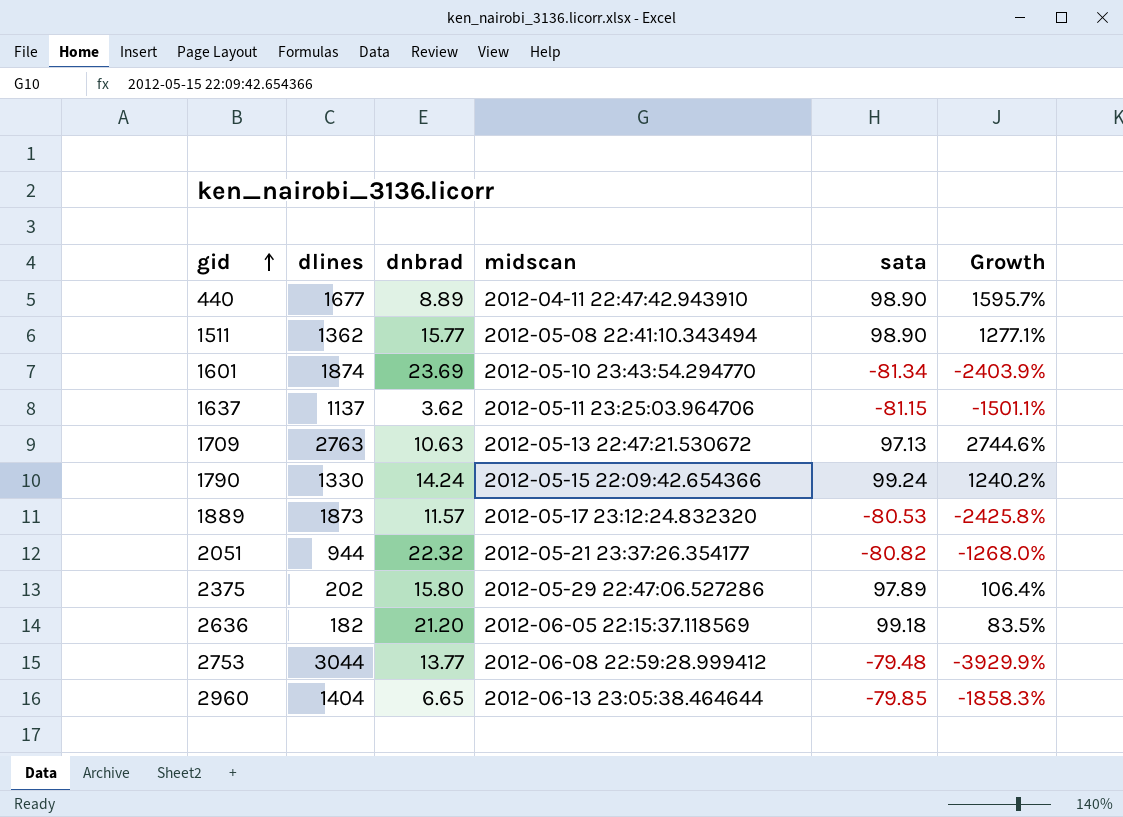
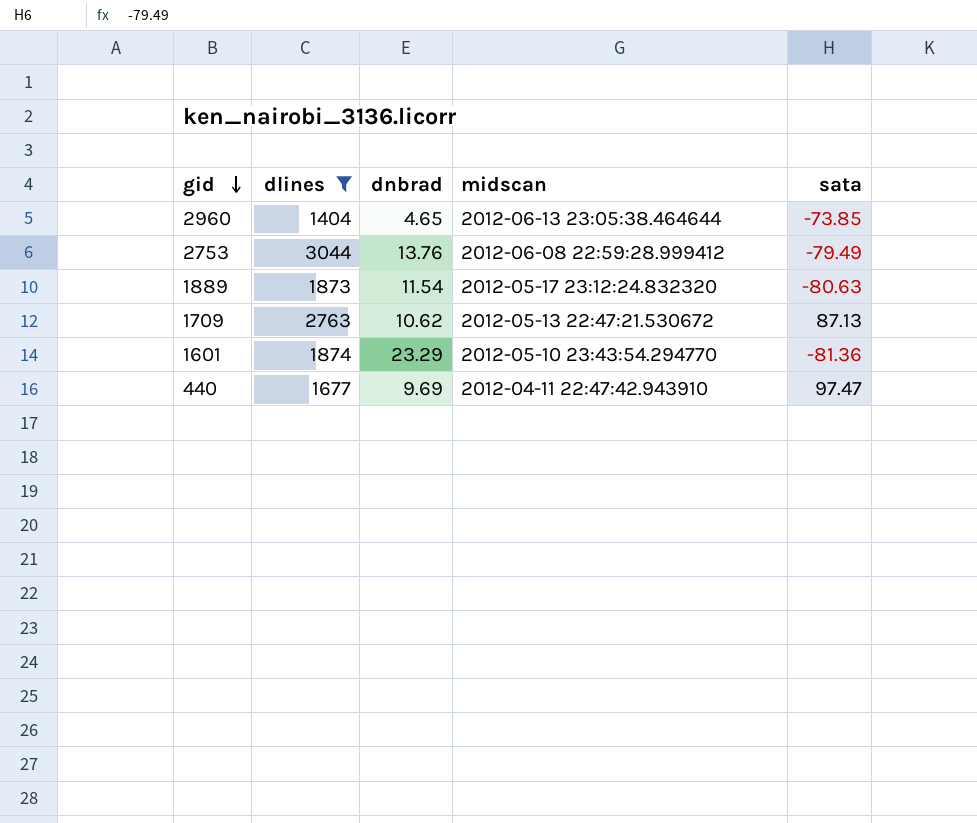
filter: none -> dlines >= 1404
row order: gid ascending -> gid descending
column Growth | formula: ([dlines] - [sata]) / [sata] -> none
2960 | dnbrad: 6.65 -> 4.65
2960 | sata: -79.85 -> -73.85
2753 | dnbrad: 13.77 -> 13.76
2753 | sata: -79.48 -> -79.49
1889 | dnbrad: 11.57 -> 11.54
1889 | sata: -80.53 -> -80.63
1709 | dnbrad: 10.63 -> 10.62
1709 | sata: 97.13 -> 87.13
1601 | dnbrad: 23.69 -> 23.29
1601 | sata: -81.34 -> -81.36
440 | dnbrad: 8.89 -> 9.69
440 | sata: 98.90 -> 97.47

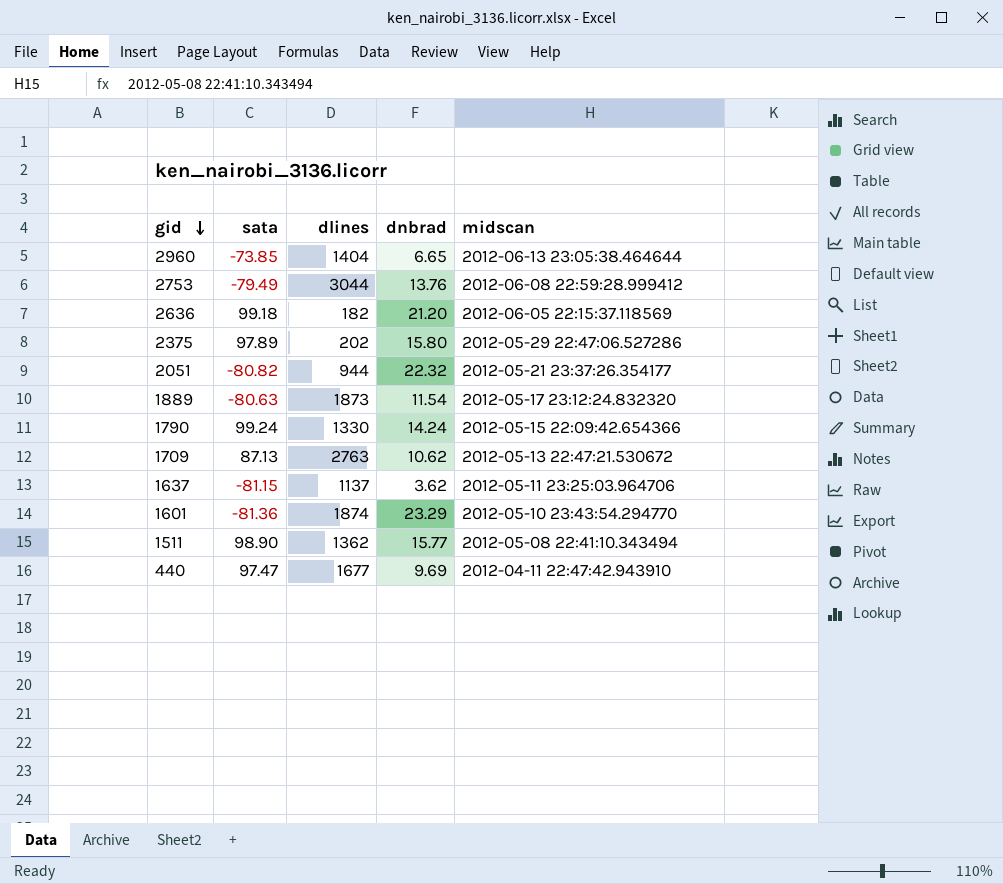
filter: dlines >= 1404 -> none
column sata | position: 5 -> 2
2960 | dnbrad: 4.65 -> 6.65

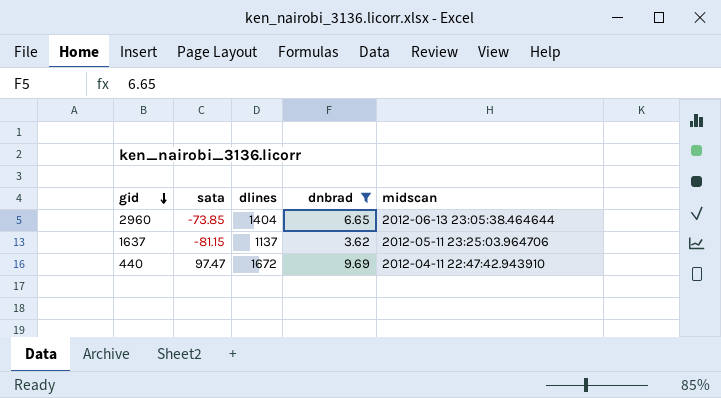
filter: none -> dnbrad <= 9.69
440 | dlines: 1677 -> 1672

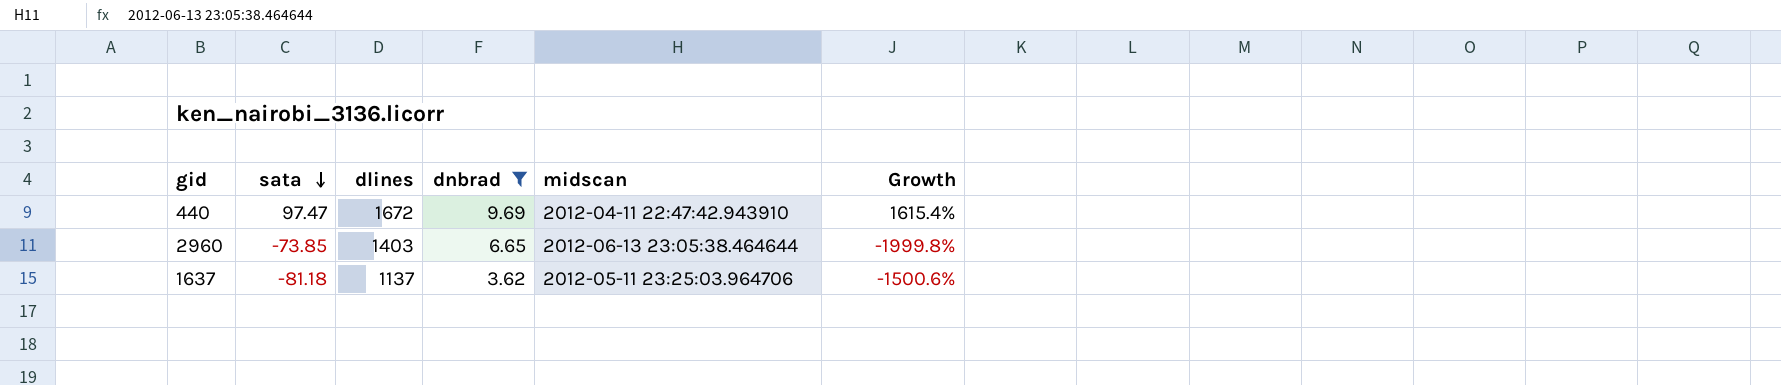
row order: gid descending -> sata descending
column Growth | formula: none -> ([dlines] - [sata]) / [sata]
2960 | dlines: 1404 -> 1403
1637 | sata: -81.15 -> -81.18

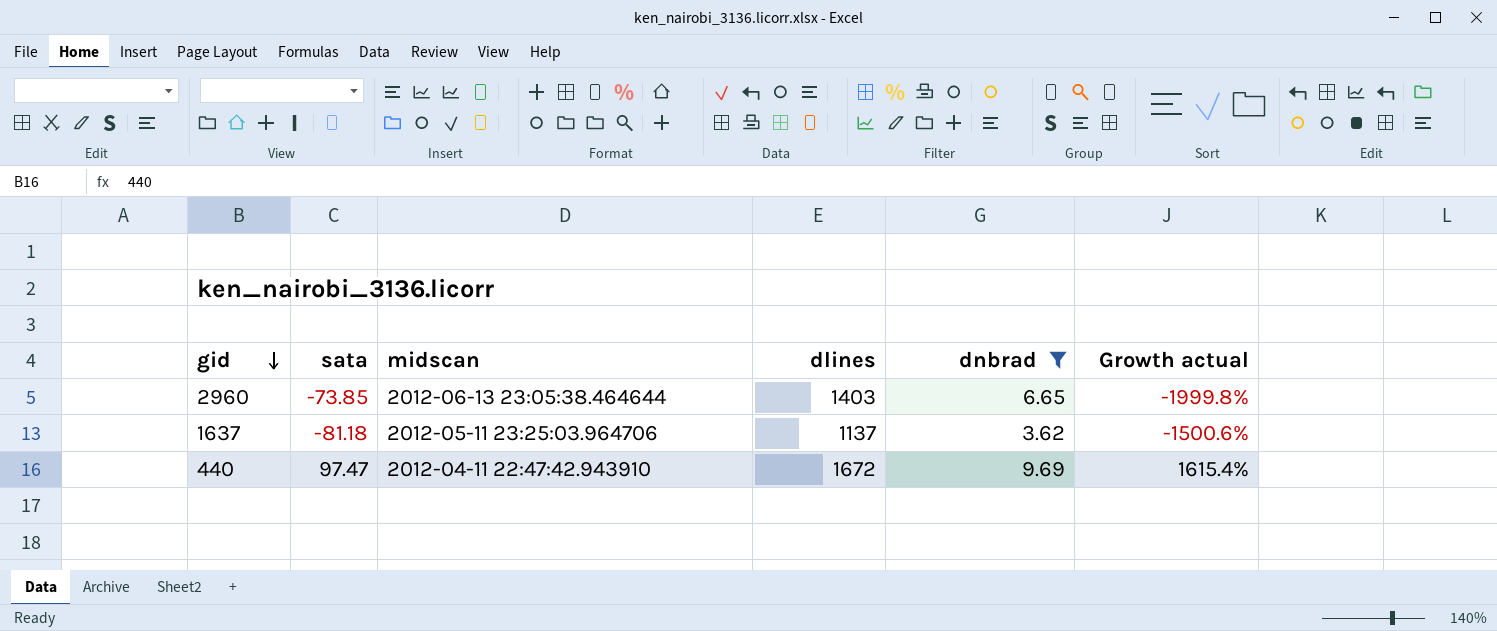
row order: sata descending -> gid descending
column midscan | position: 5 -> 3
column name: Growth -> Growth actual

